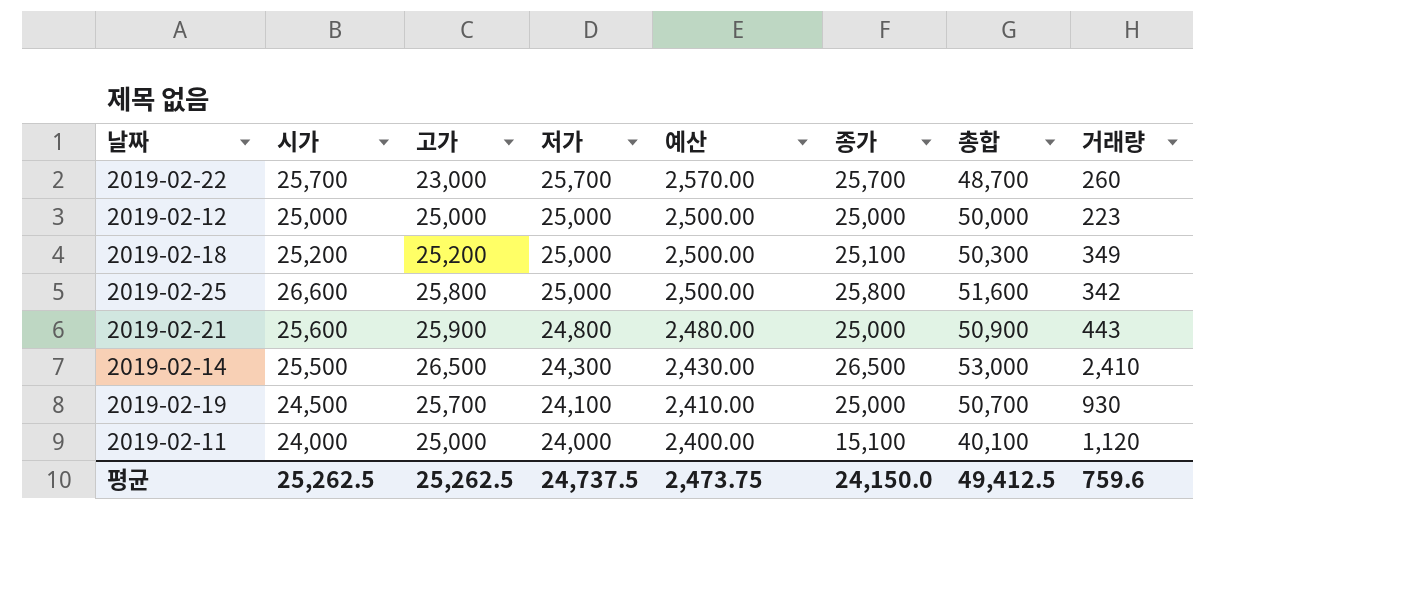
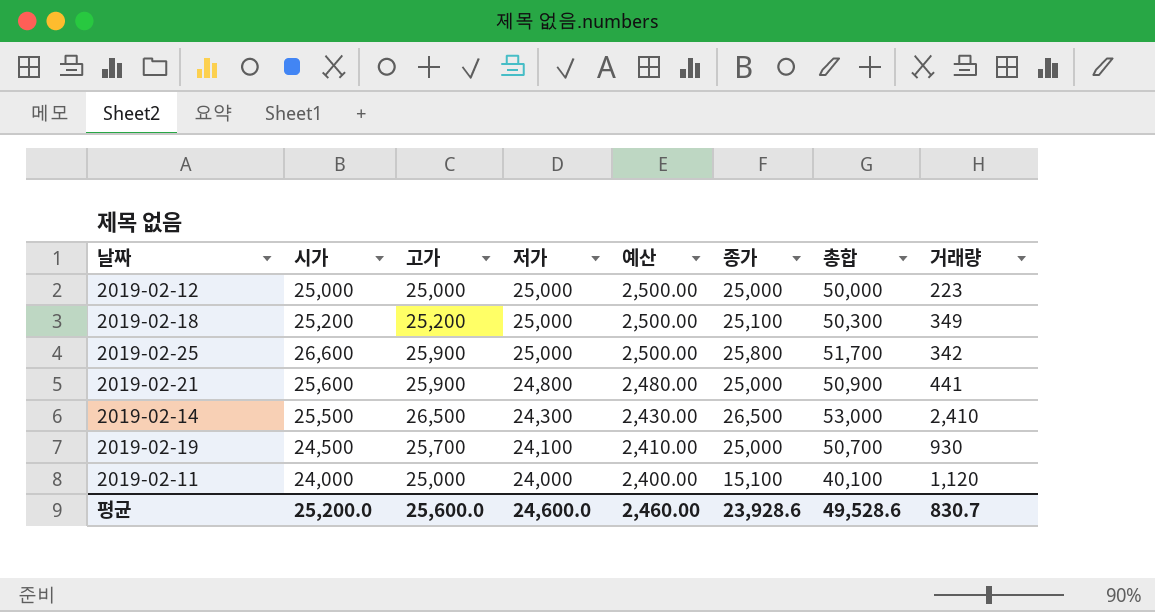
row 2019-02-22: 25,700 | 23,000 | 25,700 | 2,570.00 | 25,700 | 48,700 | 260 -> none
2019-02-25 | 고가: 25,800 -> 25,900
2019-02-25 | 총합: 51,600 -> 51,700
2019-02-21 | 거래량: 443 -> 441
평균 | 시가: 25,262.5 -> 25,200.0
평균 | 고가: 25,262.5 -> 25,600.0
평균 | 저가: 24,737.5 -> 24,600.0
평균 | 예산: 2,473.75 -> 2,460.00
평균 | 종가: 24,150.0 -> 23,928.6
평균 | 총합: 49,412.5 -> 49,528.6
평균 | 거래량: 759.6 -> 830.7

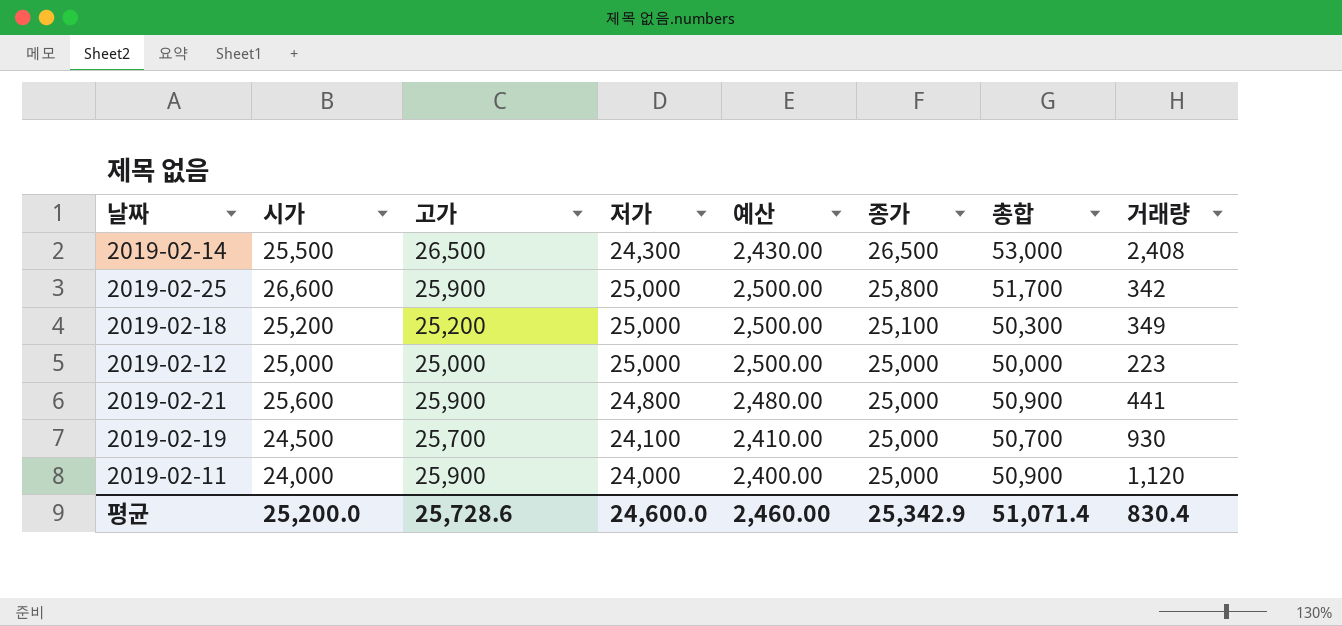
row order: 저가 descending -> 종가 descending
2019-02-14 | 거래량: 2,410 -> 2,408
2019-02-11 | 고가: 25,000 -> 25,900
2019-02-11 | 종가: 15,100 -> 25,000
2019-02-11 | 총합: 40,100 -> 50,900
평균 | 고가: 25,600.0 -> 25,728.6
평균 | 종가: 23,928.6 -> 25,342.9
평균 | 총합: 49,528.6 -> 51,071.4
평균 | 거래량: 830.7 -> 830.4

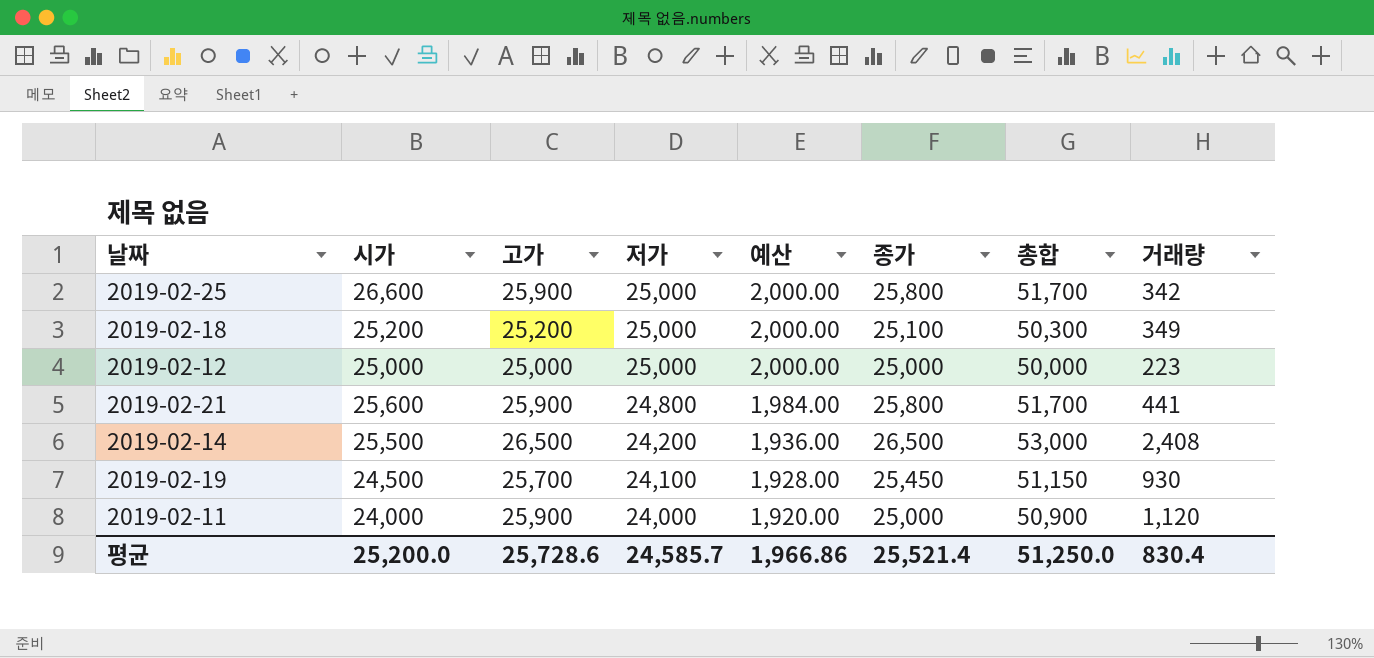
row order: 종가 descending -> 저가 descending
column 예산 | formula: [저가] * 0.1 -> [저가] * 0.08
2019-02-21 | 종가: 25,000 -> 25,800
2019-02-21 | 총합: 50,900 -> 51,700
2019-02-14 | 저가: 24,300 -> 24,200
2019-02-19 | 종가: 25,000 -> 25,450
2019-02-19 | 총합: 50,700 -> 51,150
평균 | 저가: 24,600.0 -> 24,585.7
평균 | 예산: 2,460.00 -> 1,966.86
평균 | 종가: 25,342.9 -> 25,521.4
평균 | 총합: 51,071.4 -> 51,250.0

